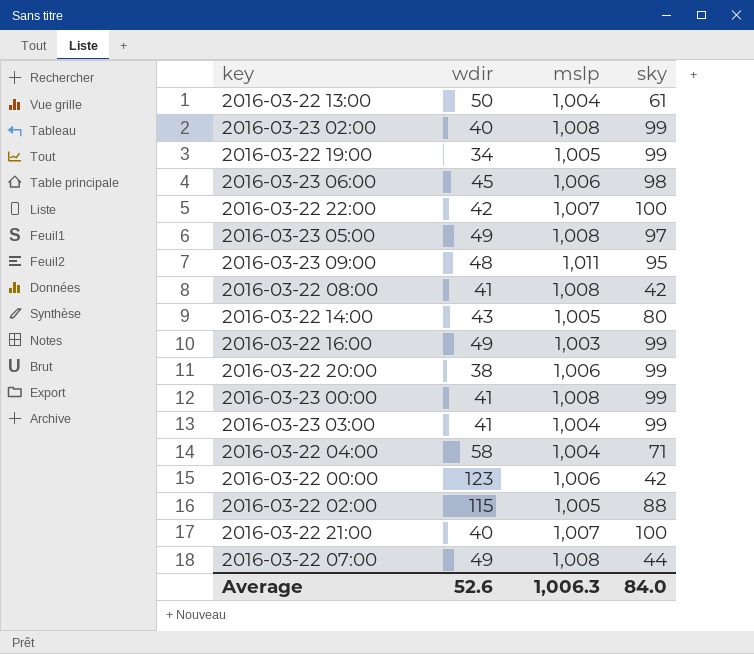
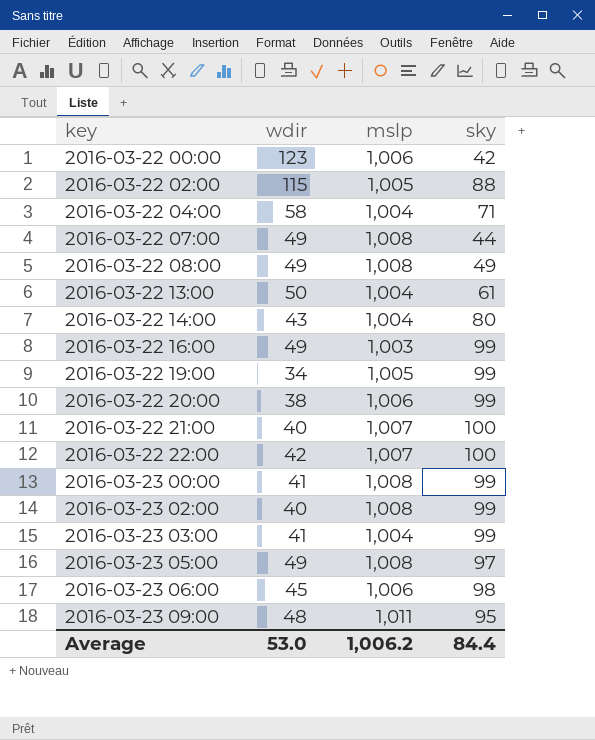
row order: none -> key ascending
2016-03-22 08:00 | wdir: 41 -> 49
2016-03-22 08:00 | sky: 42 -> 49
2016-03-22 14:00 | mslp: 1,005 -> 1,004
Average | wdir: 52.6 -> 53.0
Average | mslp: 1,006.3 -> 1,006.2
Average | sky: 84.0 -> 84.4

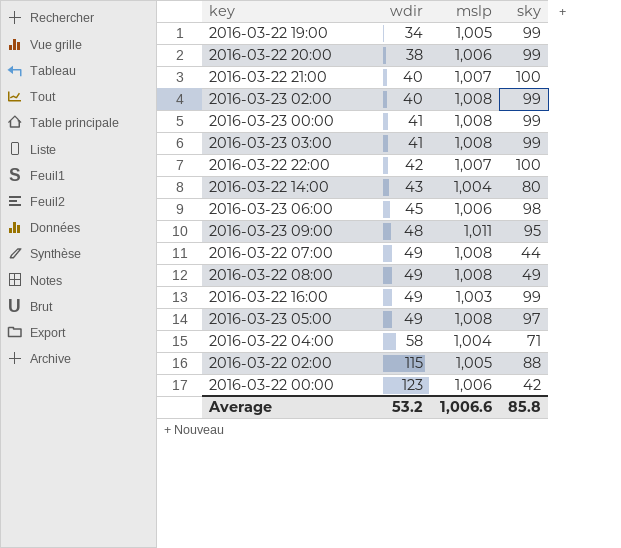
row order: key ascending -> wdir ascending
row 2016-03-22 13:00: 50 | 1,004 | 61 -> none
2016-03-23 03:00 | mslp: 1,004 -> 1,008
Average | wdir: 53.0 -> 53.2
Average | mslp: 1,006.2 -> 1,006.6
Average | sky: 84.4 -> 85.8

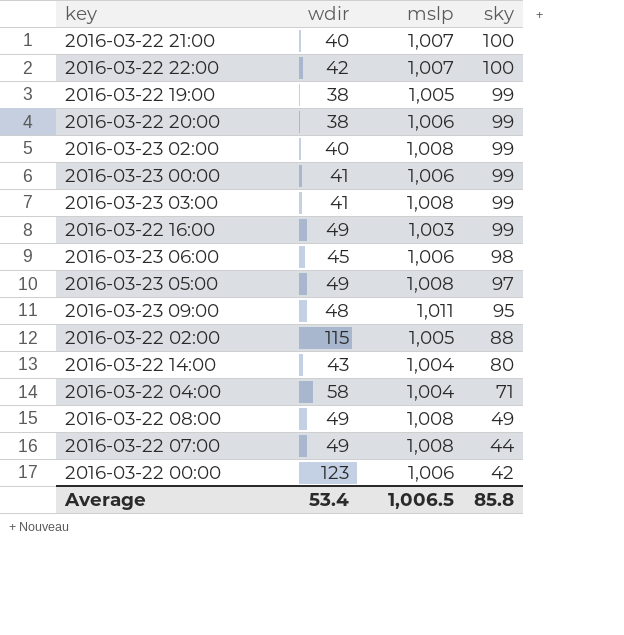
row order: wdir ascending -> sky descending
2016-03-22 19:00 | wdir: 34 -> 38
2016-03-23 00:00 | mslp: 1,008 -> 1,006
Average | wdir: 53.2 -> 53.4
Average | mslp: 1,006.6 -> 1,006.5

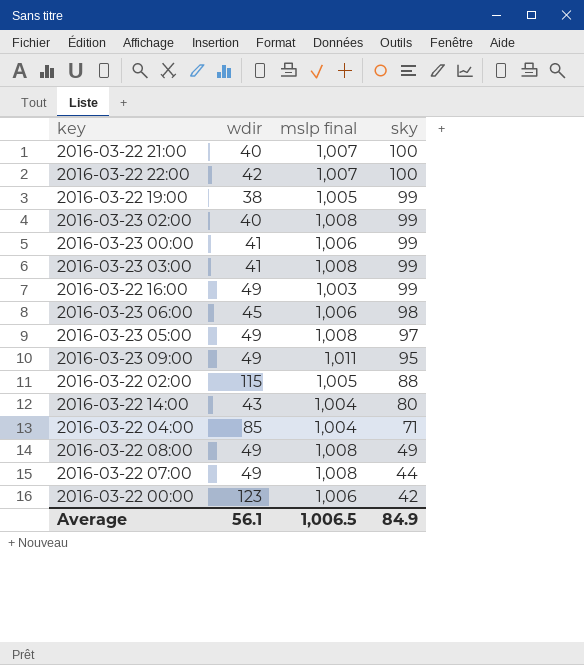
column name: mslp -> mslp final
row 2016-03-22 20:00: 38 | 1,006 | 99 -> none
2016-03-23 09:00 | wdir: 48 -> 49
2016-03-22 04:00 | wdir: 58 -> 85
Average | wdir: 53.4 -> 56.1
Average | sky: 85.8 -> 84.9

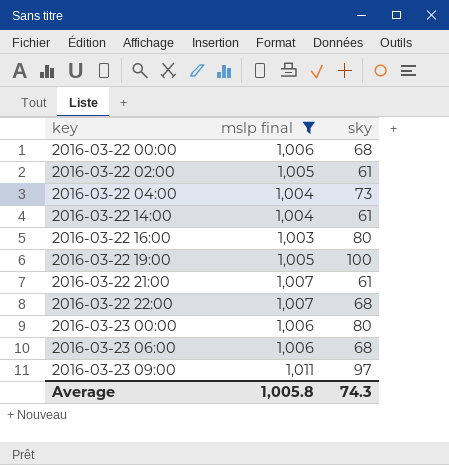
filter: none -> mslp final != 1,008
row order: sky descending -> key ascending
column wdir | position: 2 -> none
2016-03-22 00:00 | sky: 42 -> 68
2016-03-22 02:00 | sky: 88 -> 61
2016-03-22 04:00 | sky: 71 -> 73
2016-03-22 14:00 | sky: 80 -> 61
2016-03-22 16:00 | sky: 99 -> 80
2016-03-22 19:00 | sky: 99 -> 100
2016-03-22 21:00 | sky: 100 -> 61
2016-03-22 22:00 | sky: 100 -> 68
2016-03-23 00:00 | sky: 99 -> 80
2016-03-23 06:00 | sky: 98 -> 68
2016-03-23 09:00 | sky: 95 -> 97
Average | mslp final: 1,006.5 -> 1,005.8
Average | sky: 84.9 -> 74.3

